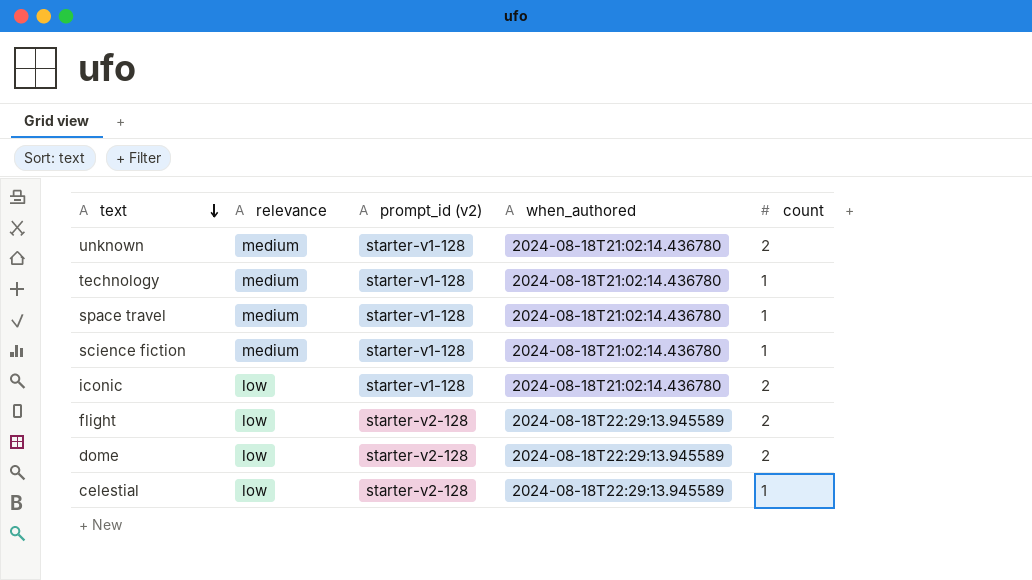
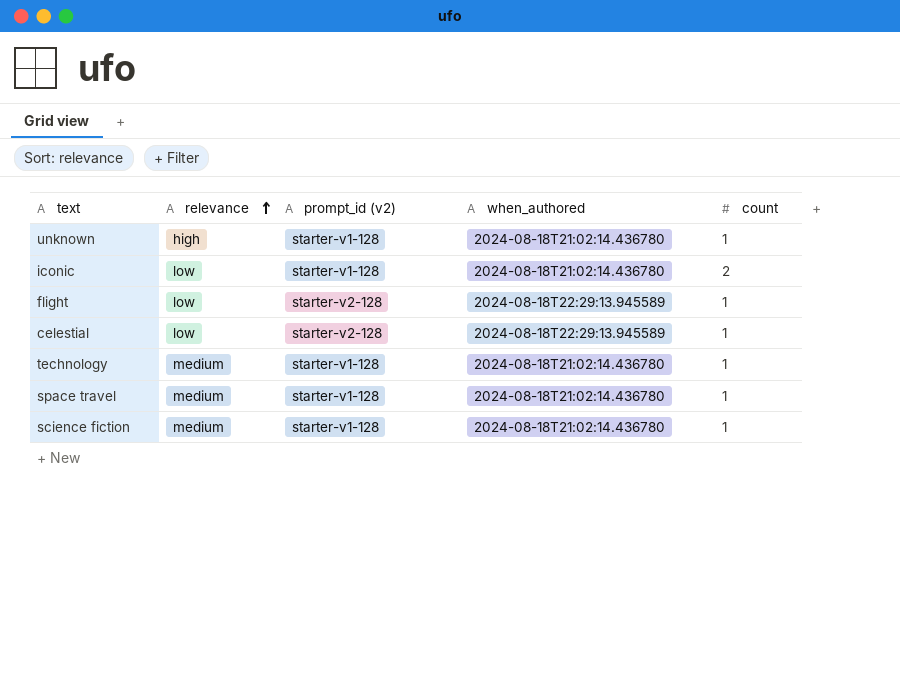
row order: text descending -> relevance ascending
row dome: low | starter-v2-128 | 2024-08-18T22:29:13.945589 | 2 -> none
unknown | relevance: medium -> high
unknown | count: 2 -> 1
flight | count: 2 -> 1

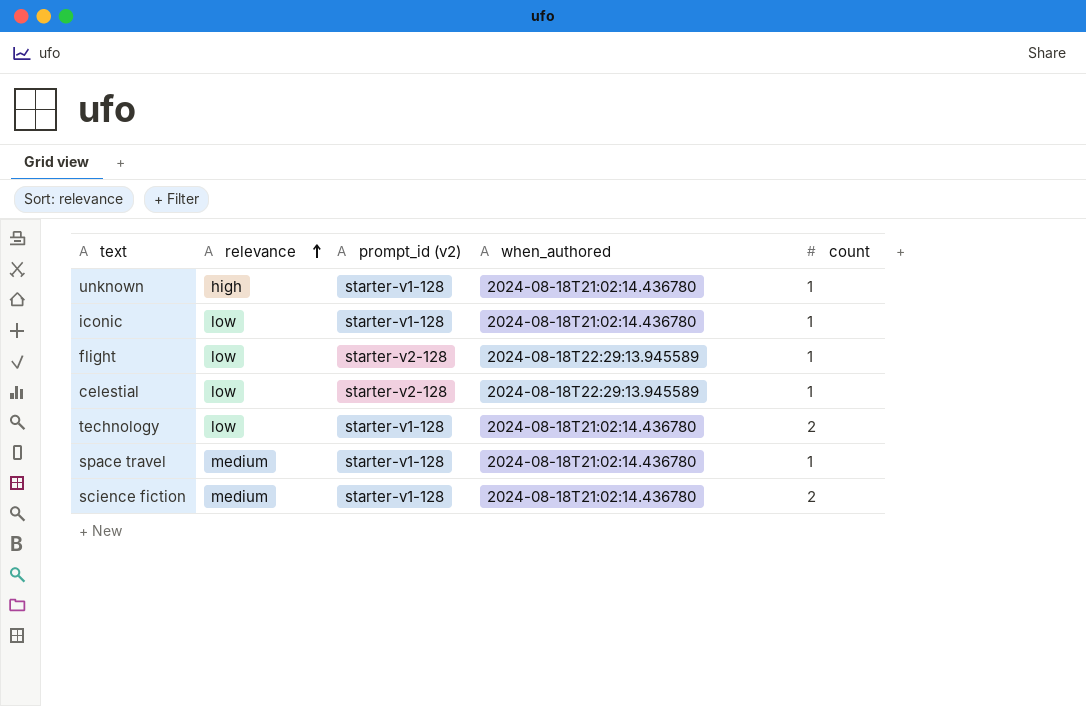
iconic | count: 2 -> 1
technology | relevance: medium -> low
technology | count: 1 -> 2
science fiction | count: 1 -> 2

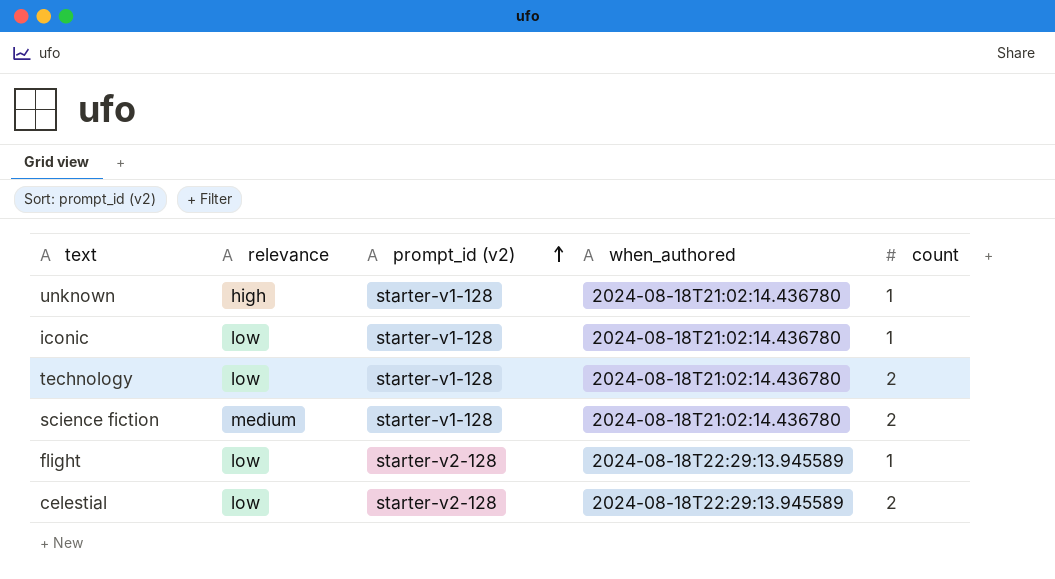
row order: relevance ascending -> prompt_id (v2) ascending
row space travel: medium | starter-v1-128 | 2024-08-18T21:02:14.436780 | 1 -> none
celestial | count: 1 -> 2

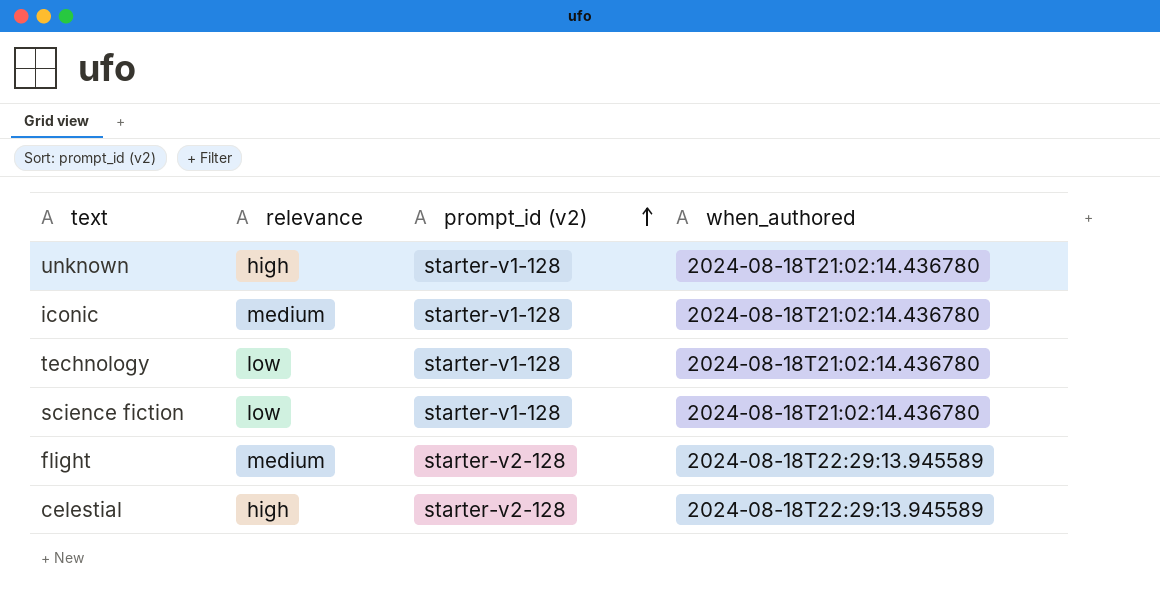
column count | position: 5 -> none
iconic | relevance: low -> medium
science fiction | relevance: medium -> low
flight | relevance: low -> medium
celestial | relevance: low -> high

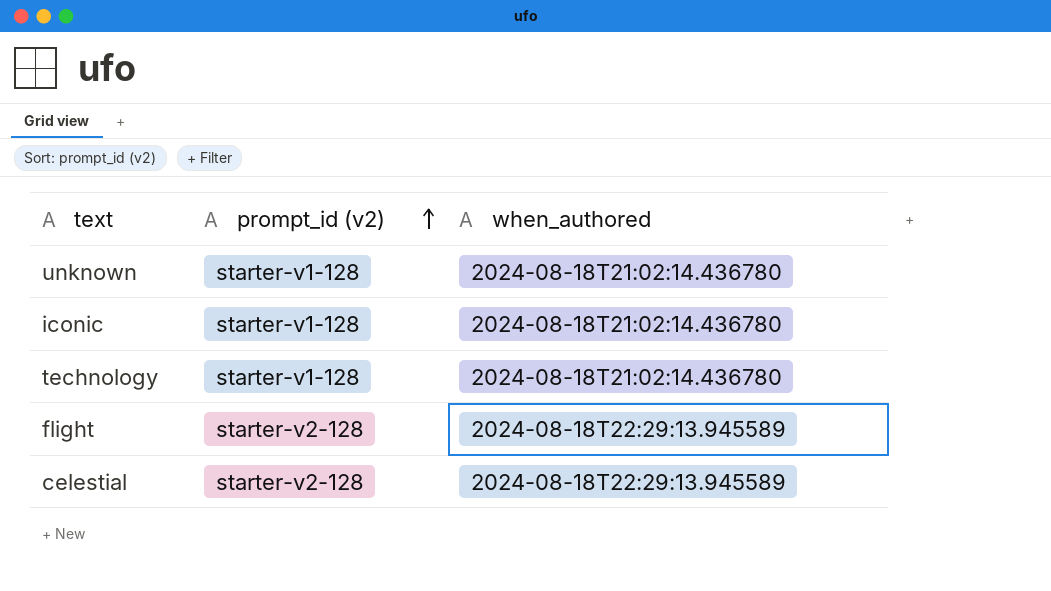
column relevance | position: 2 -> none
row science fiction: low | starter-v1-128 | 2024-08-18T21:02:14.436780 -> none

